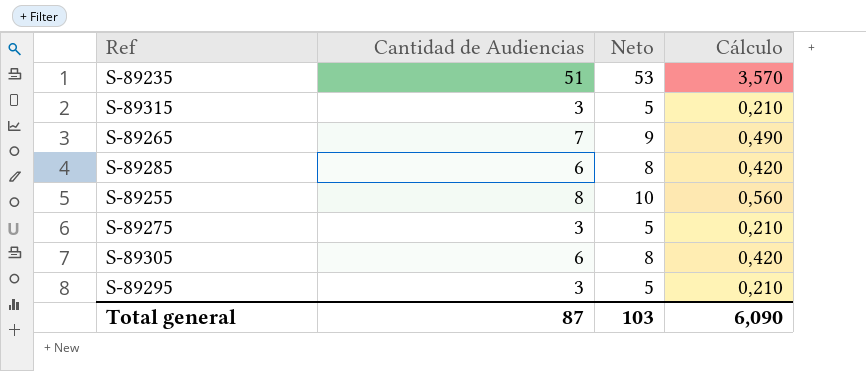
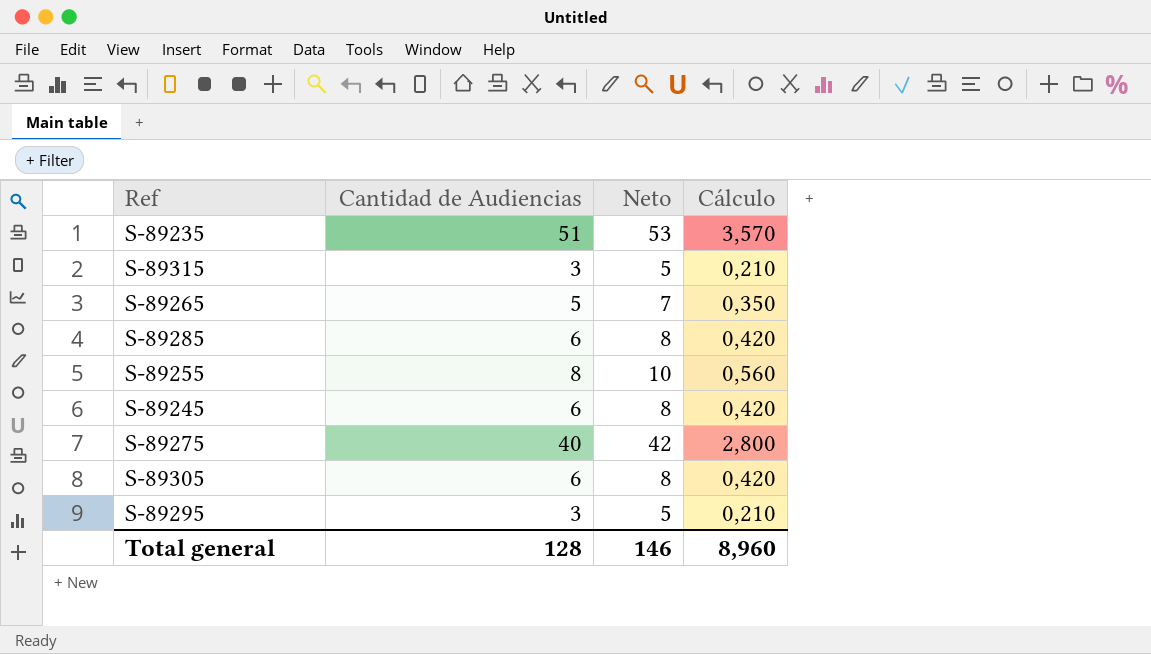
S-89265 | Cantidad de Audiencias: 7 -> 5
S-89265 | Neto: 9 -> 7
S-89265 | Cálculo: 0,490 -> 0,350
row S-89245: none -> 6 | 8 | 0,420
S-89275 | Cantidad de Audiencias: 3 -> 40
S-89275 | Neto: 5 -> 42
S-89275 | Cálculo: 0,210 -> 2,800
Total general | Cantidad de Audiencias: 87 -> 128
Total general | Neto: 103 -> 146
Total general | Cálculo: 6,090 -> 8,960

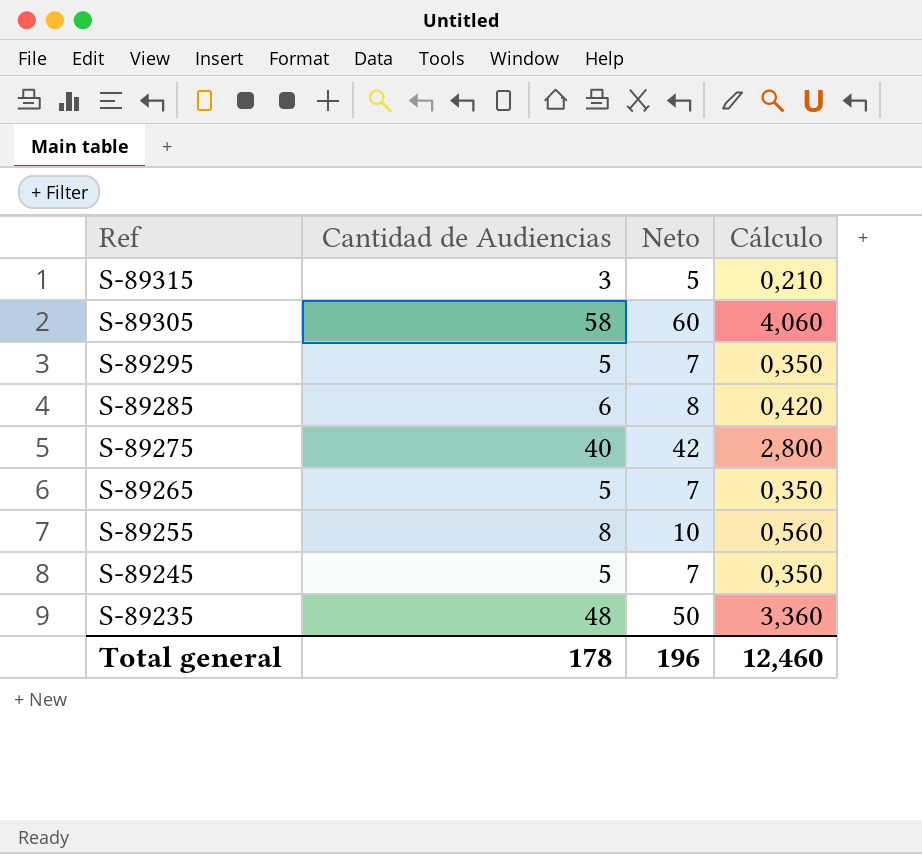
row order: none -> Ref descending
S-89305 | Cantidad de Audiencias: 6 -> 58
S-89305 | Neto: 8 -> 60
S-89305 | Cálculo: 0,420 -> 4,060
S-89295 | Cantidad de Audiencias: 3 -> 5
S-89295 | Neto: 5 -> 7
S-89295 | Cálculo: 0,210 -> 0,350
S-89245 | Cantidad de Audiencias: 6 -> 5
S-89245 | Neto: 8 -> 7
S-89245 | Cálculo: 0,420 -> 0,350
S-89235 | Cantidad de Audiencias: 51 -> 48
S-89235 | Neto: 53 -> 50
S-89235 | Cálculo: 3,570 -> 3,360
Total general | Cantidad de Audiencias: 128 -> 178
Total general | Neto: 146 -> 196
Total general | Cálculo: 8,960 -> 12,460

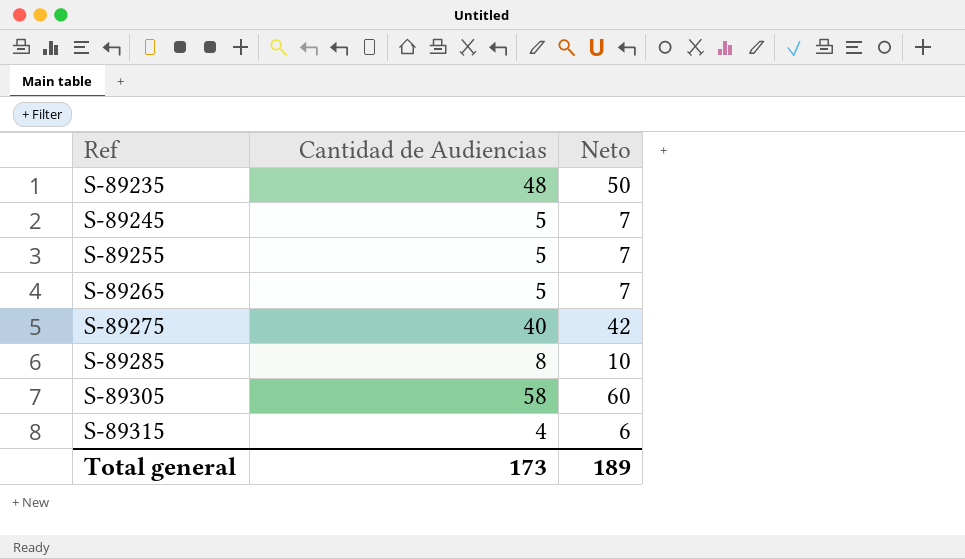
row order: Ref descending -> Ref ascending
column Cálculo | formula: [Cantidad de Audiencias] * 0,07 -> none
row S-89295: 5 | 7 | 0,350 -> none
S-89255 | Cantidad de Audiencias: 8 -> 5
S-89255 | Neto: 10 -> 7
S-89285 | Cantidad de Audiencias: 6 -> 8
S-89285 | Neto: 8 -> 10
S-89315 | Cantidad de Audiencias: 3 -> 4
S-89315 | Neto: 5 -> 6
Total general | Cantidad de Audiencias: 178 -> 173
Total general | Neto: 196 -> 189

